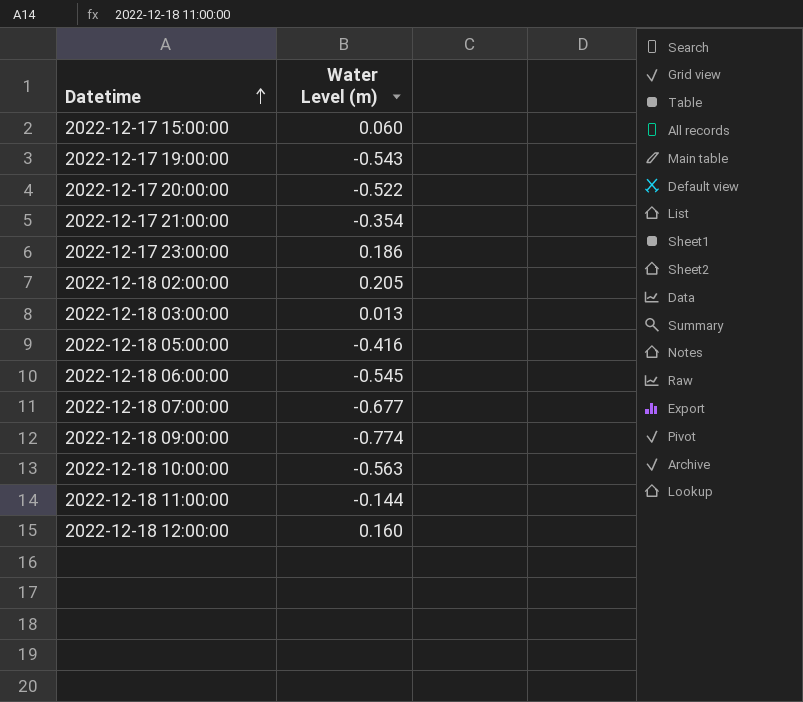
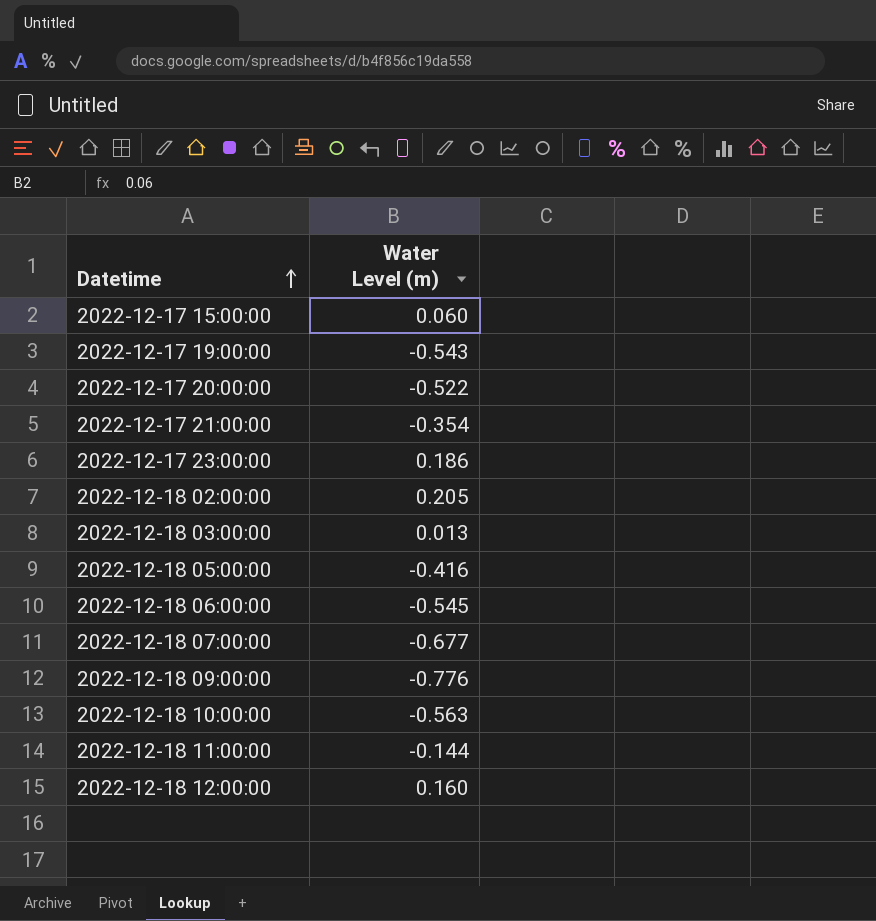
2022-12-18 09:00:00 | Water Level (m): -0.774 -> -0.776

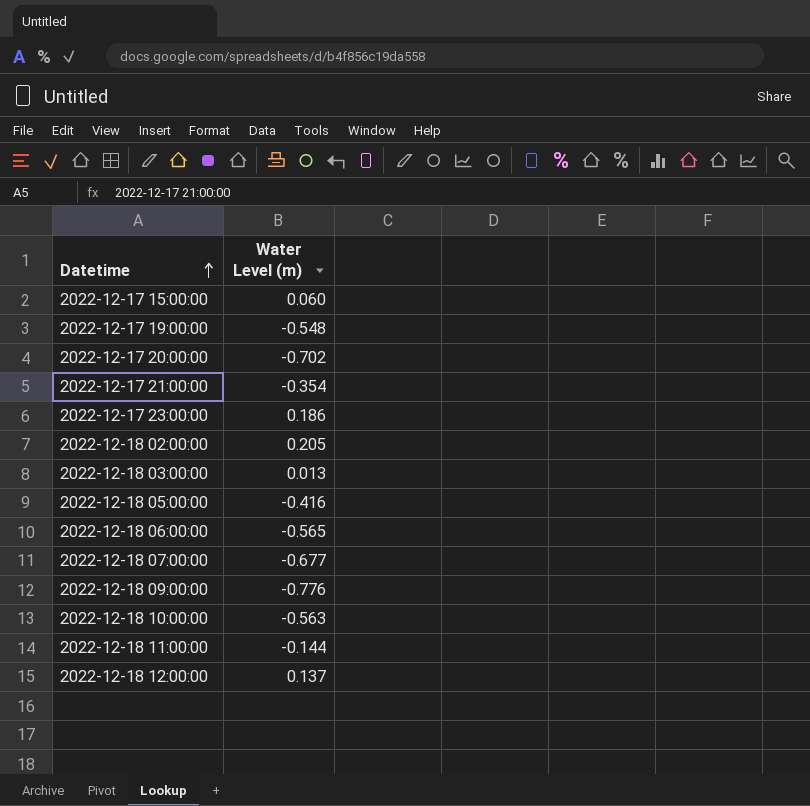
2022-12-17 19:00:00 | Water Level (m): -0.543 -> -0.548
2022-12-17 20:00:00 | Water Level (m): -0.522 -> -0.702
2022-12-18 06:00:00 | Water Level (m): -0.545 -> -0.565
2022-12-18 12:00:00 | Water Level (m): 0.160 -> 0.137

